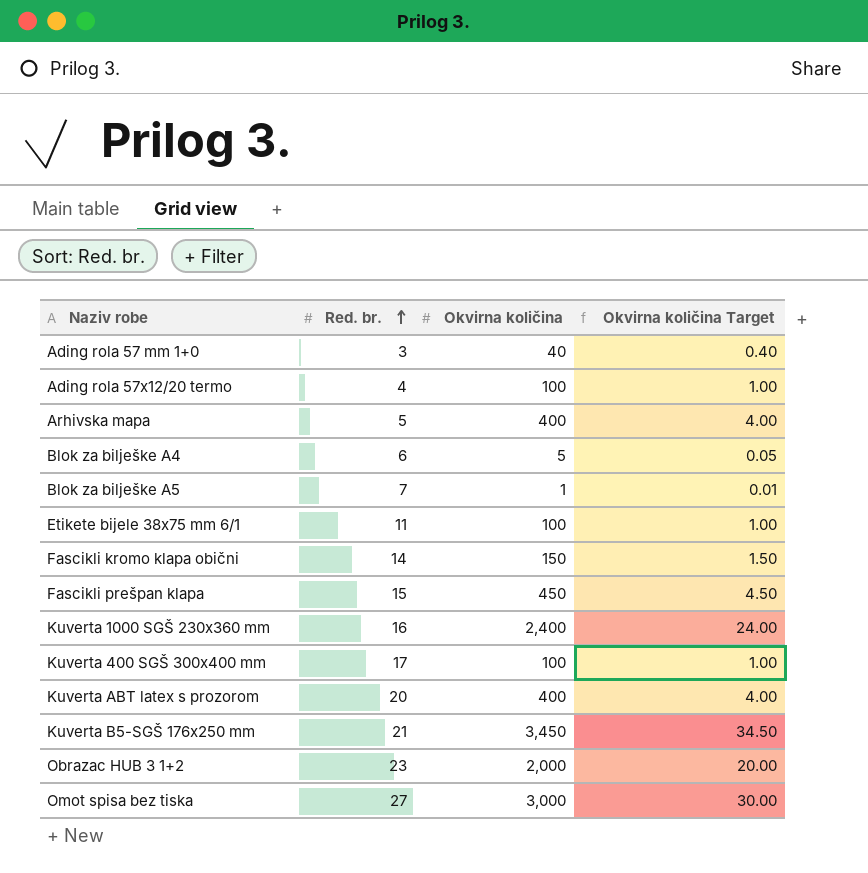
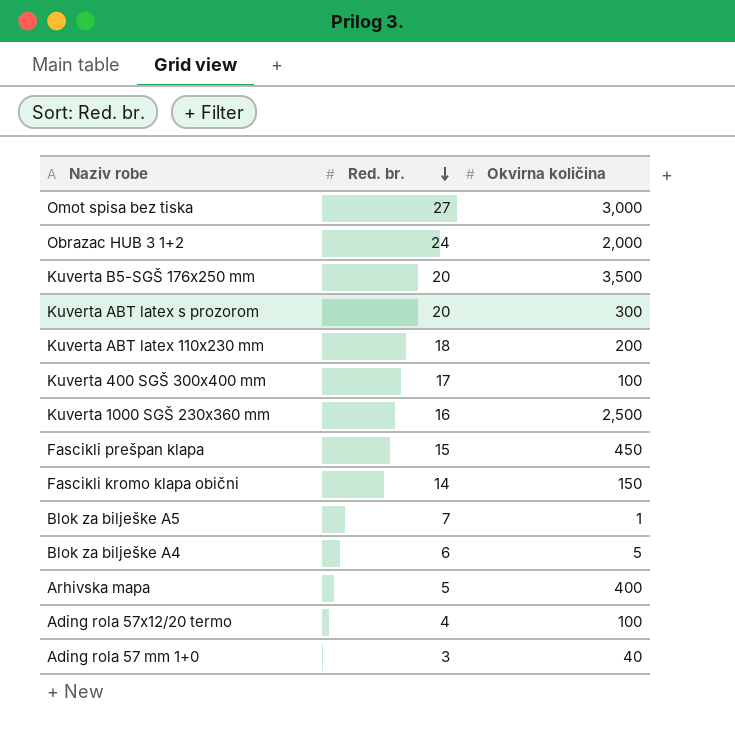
row order: Red. br. ascending -> Red. br. descending
column Okvirna količina Target | formula: [Okvirna količina] * 0.01 -> none
row Etikete bijele 38x75 mm 6/1: 11 | 100 | 1.00 -> none
Obrazac HUB 3 1+2 | Red. br.: 23 -> 24
Kuverta B5-SGŠ 176x250 mm | Red. br.: 21 -> 20
Kuverta B5-SGŠ 176x250 mm | Okvirna količina: 3,450 -> 3,500
Kuverta ABT latex s prozorom | Okvirna količina: 400 -> 300
row Kuverta ABT latex 110x230 mm: none -> 18 | 200
Kuverta 1000 SGŠ 230x360 mm | Okvirna količina: 2,400 -> 2,500

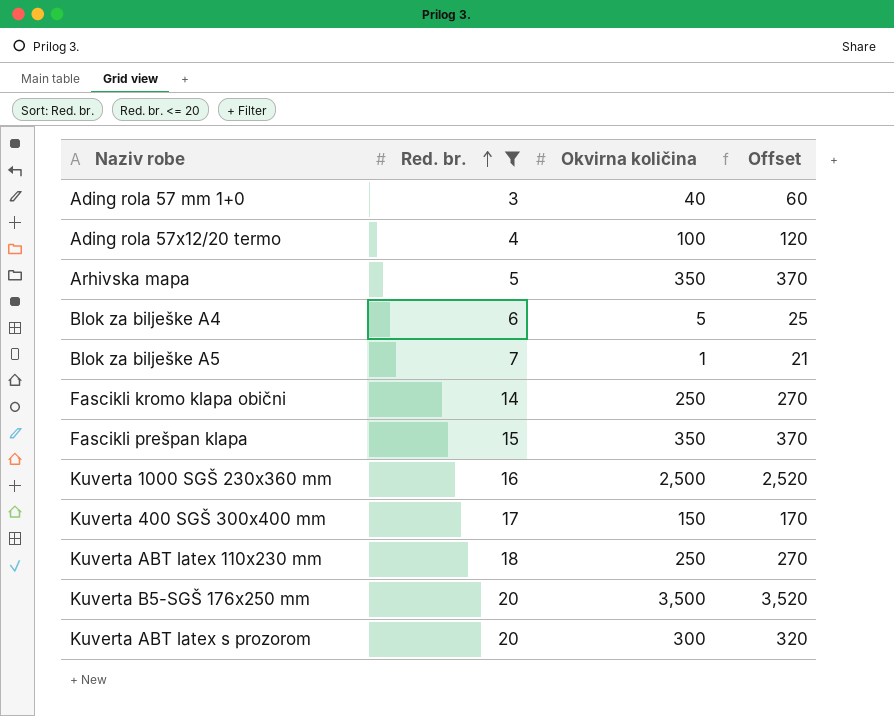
filter: none -> Red. br. <= 20
row order: Red. br. descending -> Red. br. ascending
column Offset | formula: none -> [Okvirna količina] + 20
Arhivska mapa | Okvirna količina: 400 -> 350
Fascikli kromo klapa obični | Okvirna količina: 150 -> 250
Fascikli prešpan klapa | Okvirna količina: 450 -> 350
Kuverta 400 SGŠ 300x400 mm | Okvirna količina: 100 -> 150
Kuverta ABT latex 110x230 mm | Okvirna količina: 200 -> 250

